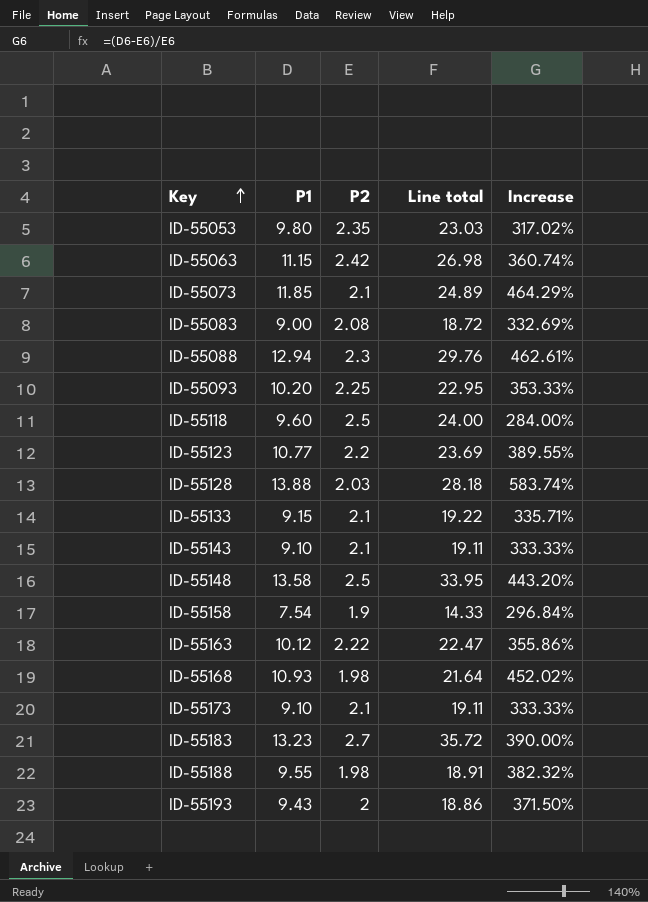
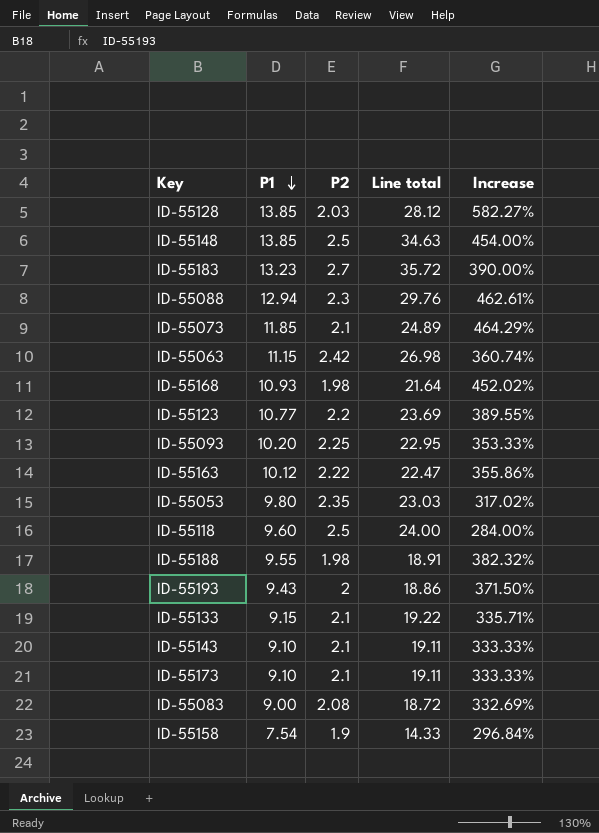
row order: Key ascending -> P1 descending
ID-55128 | P1: 13.88 -> 13.85
ID-55128 | Line total: 28.18 -> 28.12
ID-55128 | Increase: 583.74% -> 582.27%
ID-55148 | P1: 13.58 -> 13.85
ID-55148 | Line total: 33.95 -> 34.63
ID-55148 | Increase: 443.20% -> 454.00%

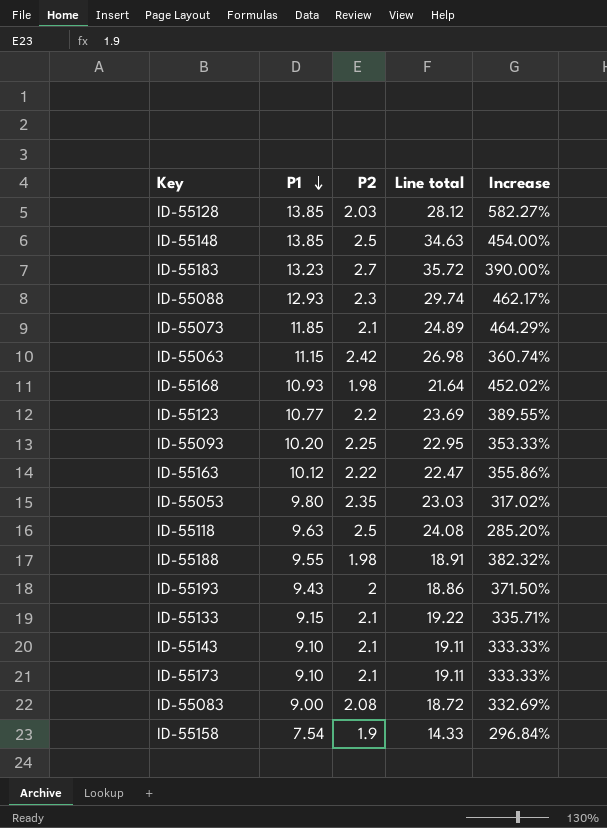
ID-55088 | P1: 12.94 -> 12.93
ID-55088 | Line total: 29.76 -> 29.74
ID-55088 | Increase: 462.61% -> 462.17%
ID-55118 | P1: 9.60 -> 9.63
ID-55118 | Line total: 24.00 -> 24.08
ID-55118 | Increase: 284.00% -> 285.20%

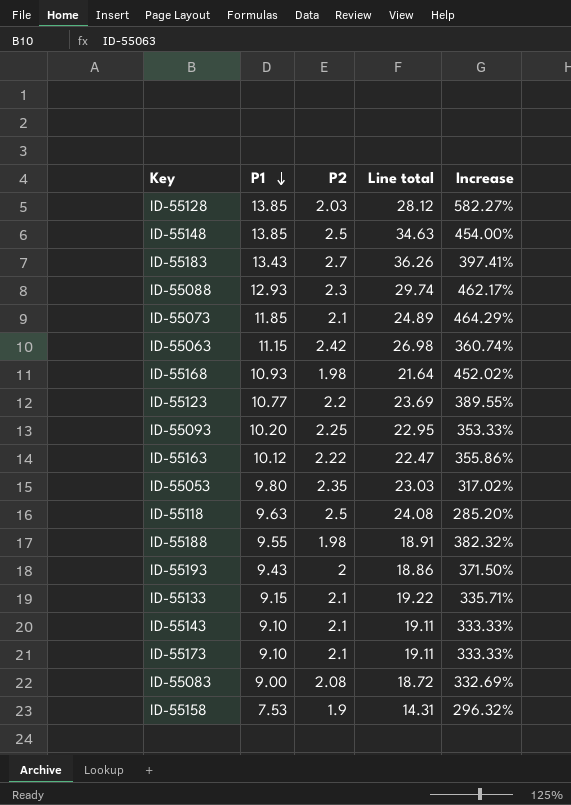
ID-55183 | P1: 13.23 -> 13.43
ID-55183 | Line total: 35.72 -> 36.26
ID-55183 | Increase: 390.00% -> 397.41%
ID-55158 | P1: 7.54 -> 7.53
ID-55158 | Line total: 14.33 -> 14.31
ID-55158 | Increase: 296.84% -> 296.32%

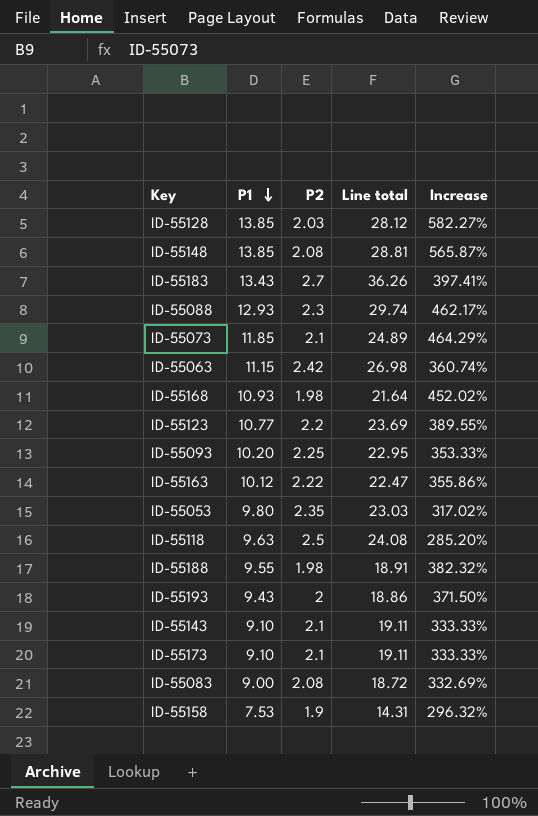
row ID-55133: 9.15 | 2.1 | 19.22 | 335.71% -> none
ID-55148 | P2: 2.5 -> 2.08
ID-55148 | Line total: 34.63 -> 28.81
ID-55148 | Increase: 454.00% -> 565.87%

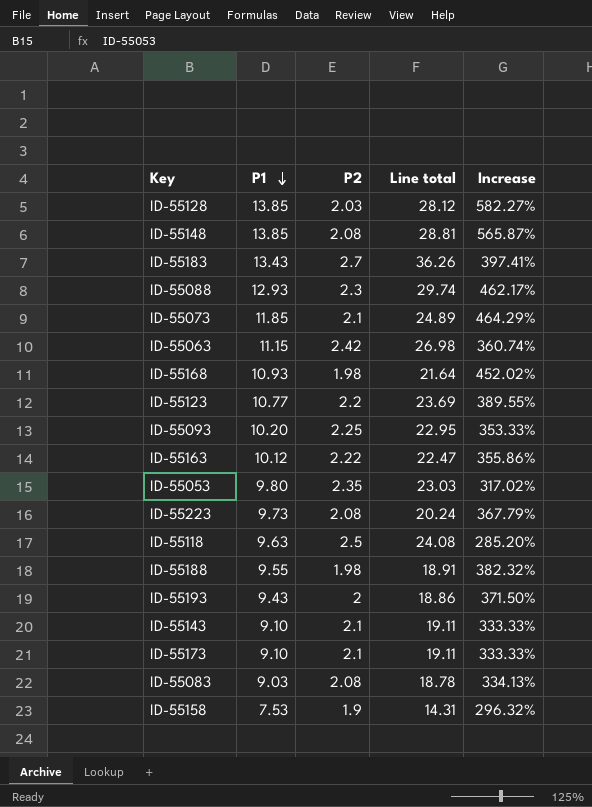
row ID-55223: none -> 9.73 | 2.08 | 20.24 | 367.79%
ID-55083 | P1: 9.00 -> 9.03
ID-55083 | Line total: 18.72 -> 18.78
ID-55083 | Increase: 332.69% -> 334.13%

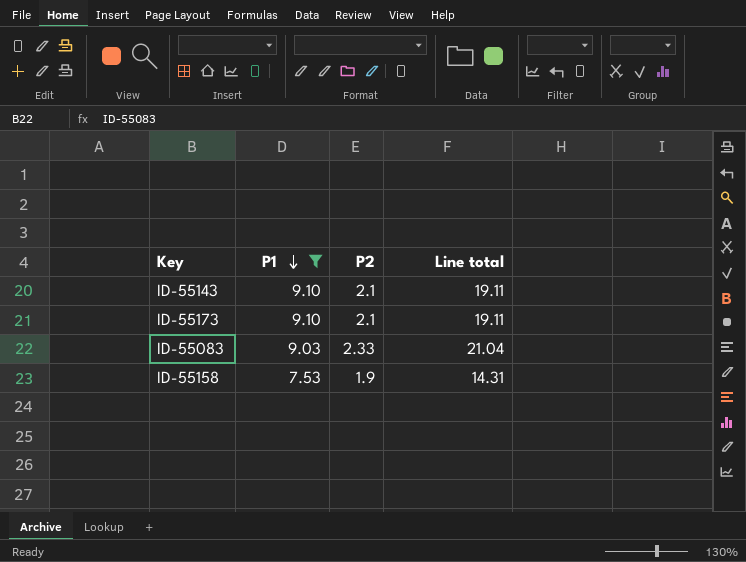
filter: none -> P1 <= 9.10
column Increase | formula: ([P1] - [P2]) / [P2] -> none
ID-55083 | P2: 2.08 -> 2.33
ID-55083 | Line total: 18.78 -> 21.04

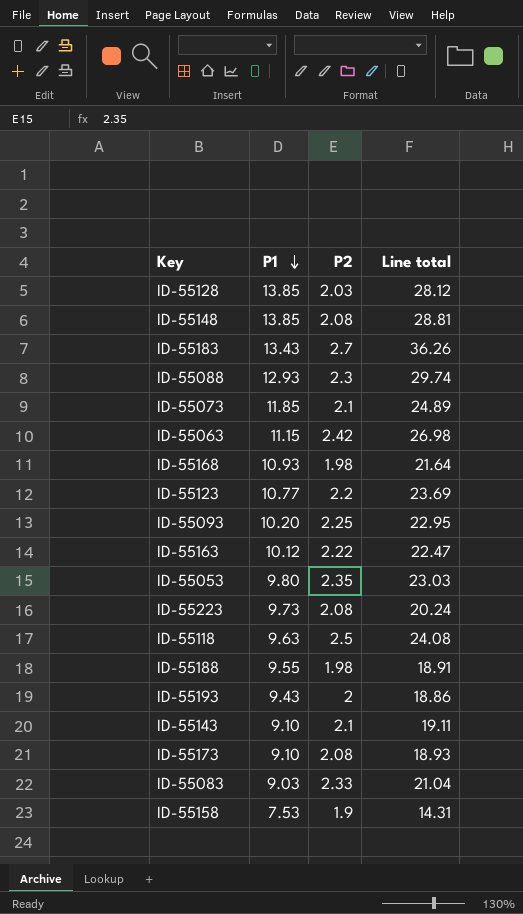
filter: P1 <= 9.10 -> none
ID-55173 | P2: 2.1 -> 2.08
ID-55173 | Line total: 19.11 -> 18.93

